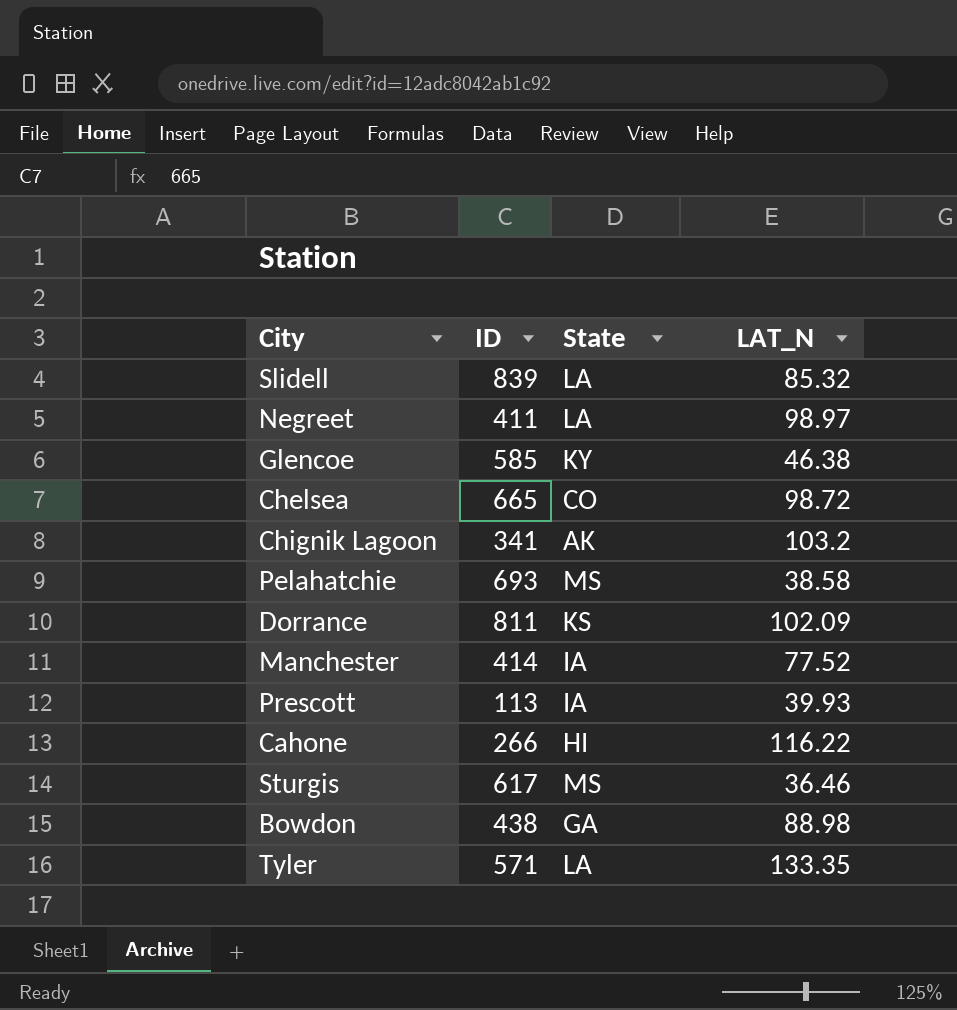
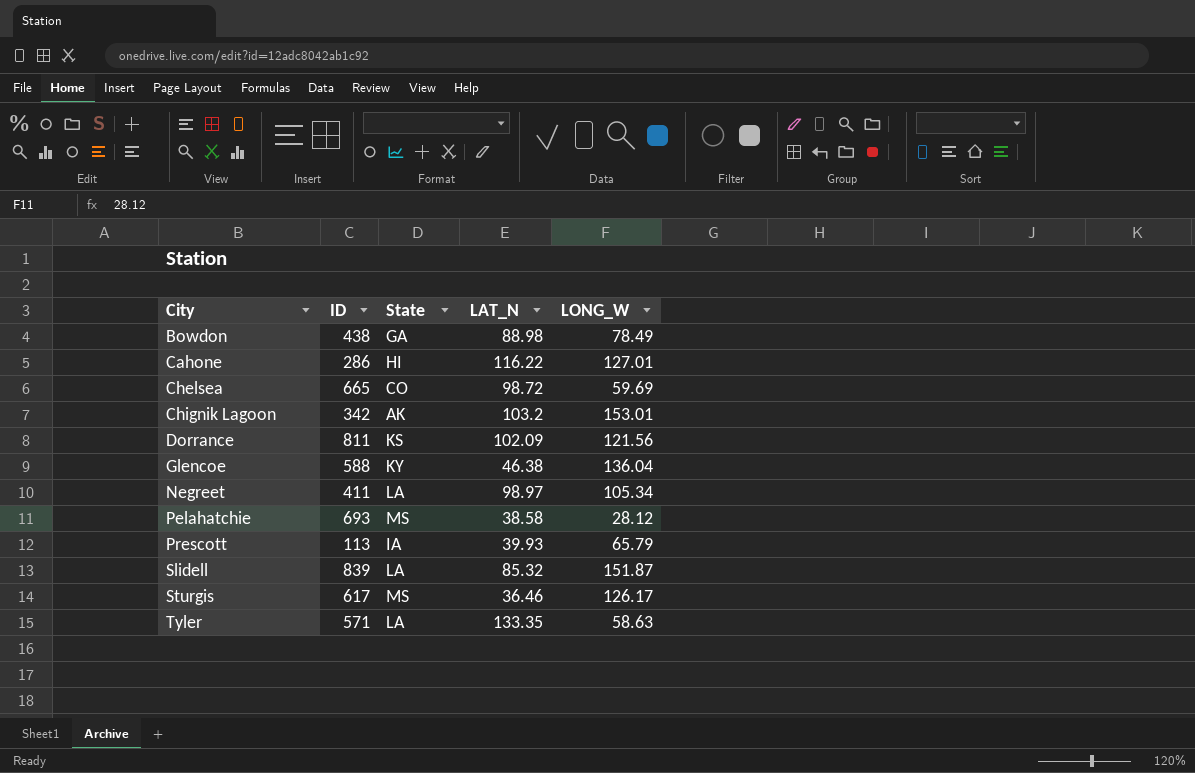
row order: none -> City ascending
column LONG_W | position: none -> 5
row Manchester: 414 | IA | 77.52 -> none
Cahone | ID: 266 -> 286
Chignik Lagoon | ID: 341 -> 342
Glencoe | ID: 585 -> 588

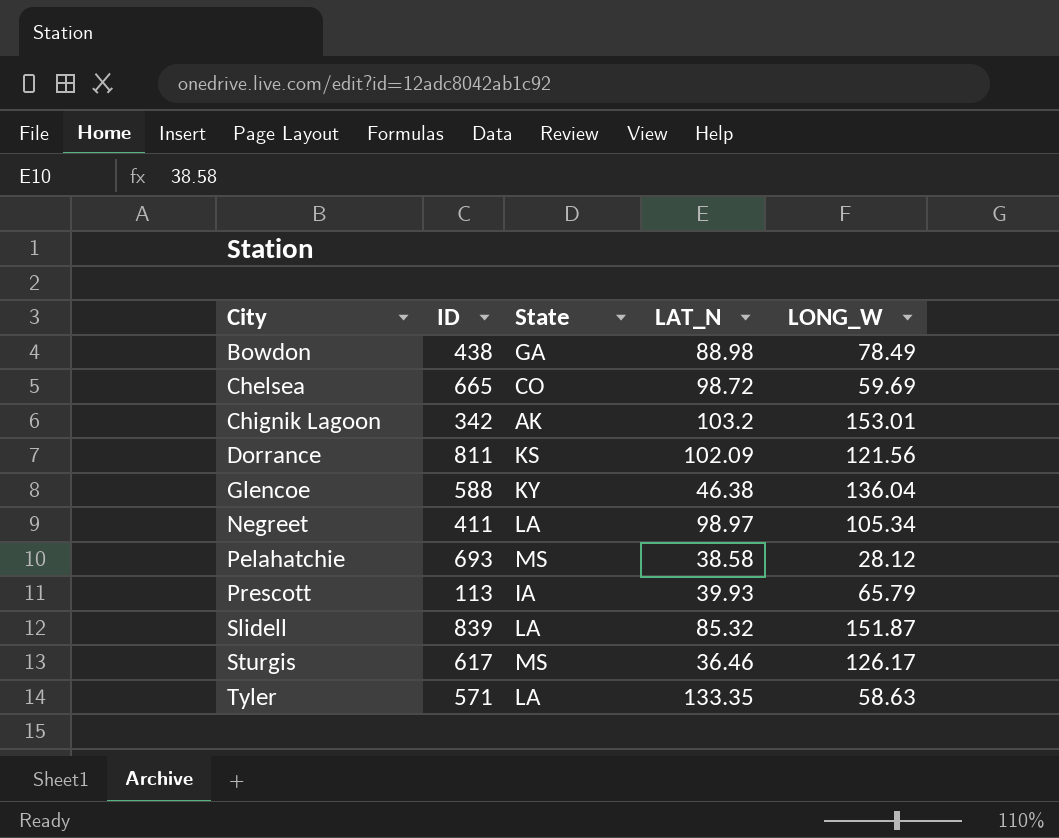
row Cahone: 286 | HI | 116.22 | 127.01 -> none

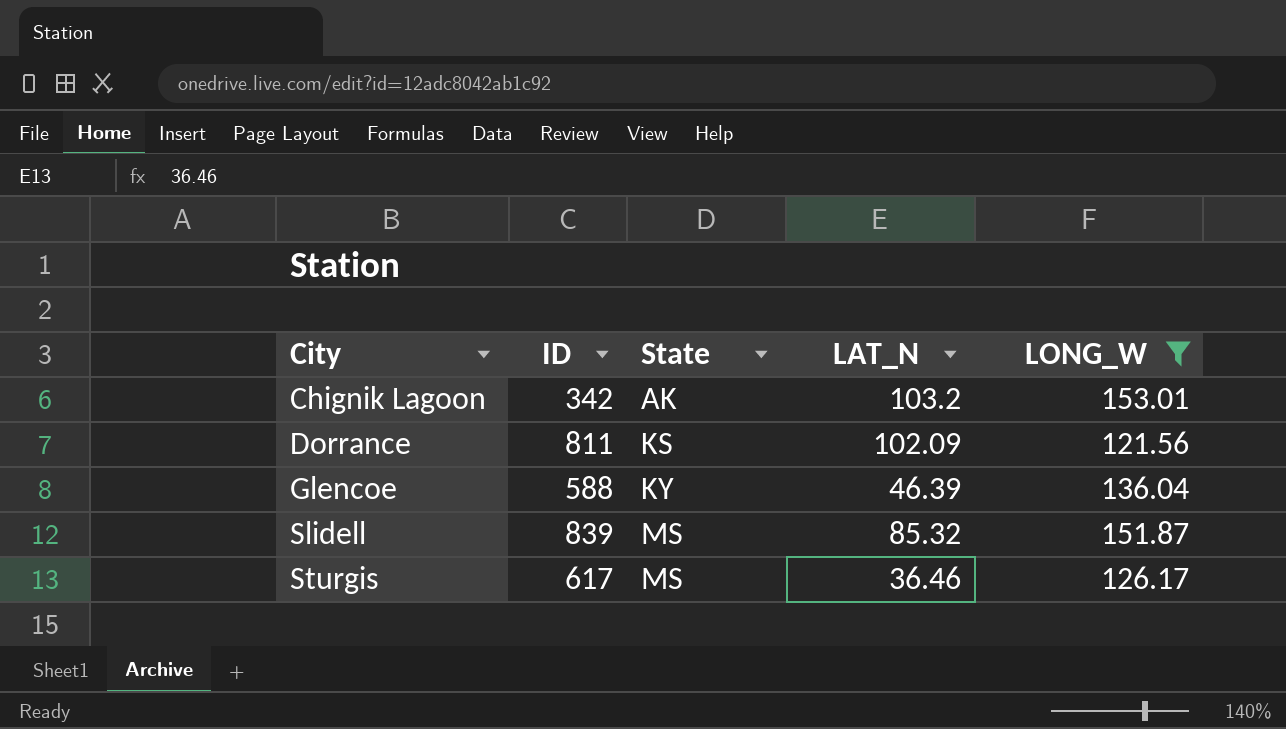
filter: none -> LONG_W >= 121.56
Glencoe | LAT_N: 46.38 -> 46.39
Slidell | State: LA -> MS

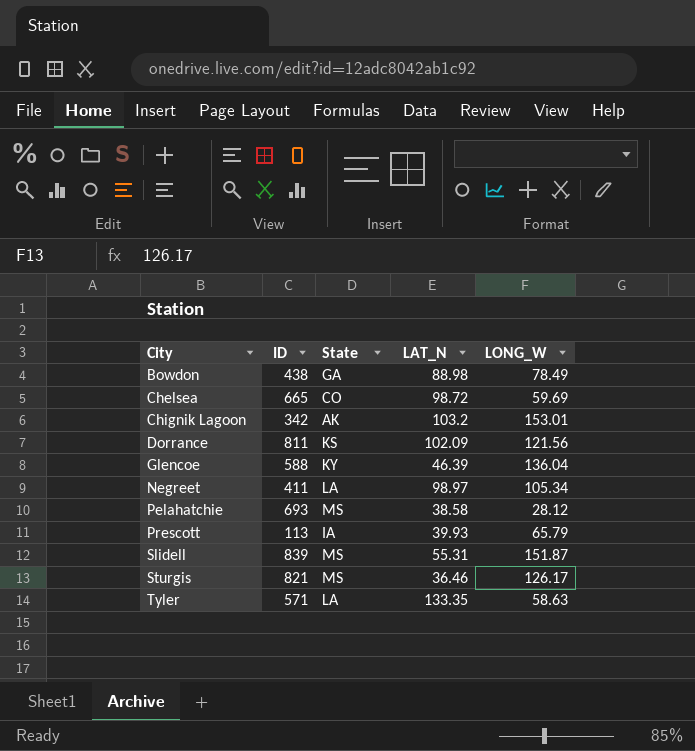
filter: LONG_W >= 121.56 -> none
Slidell | LAT_N: 85.32 -> 55.31
Sturgis | ID: 617 -> 821

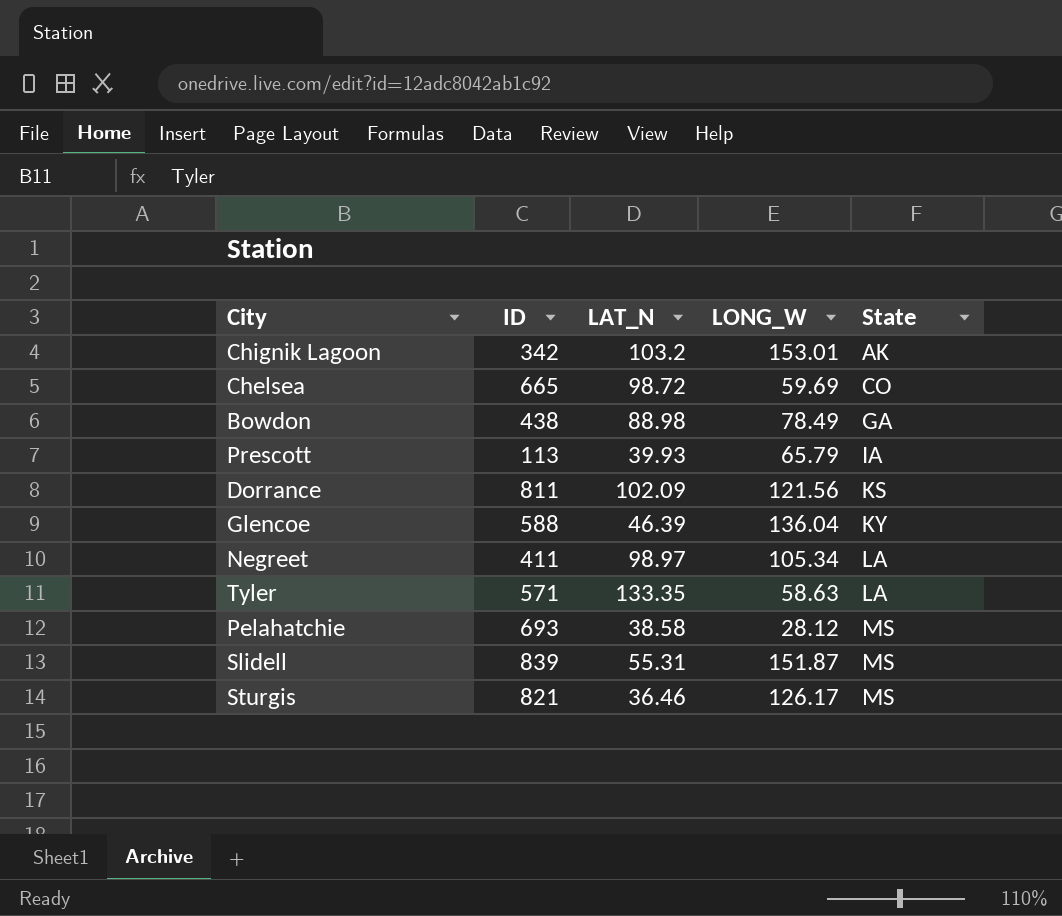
row order: City ascending -> State ascending
column State | position: 3 -> 5

